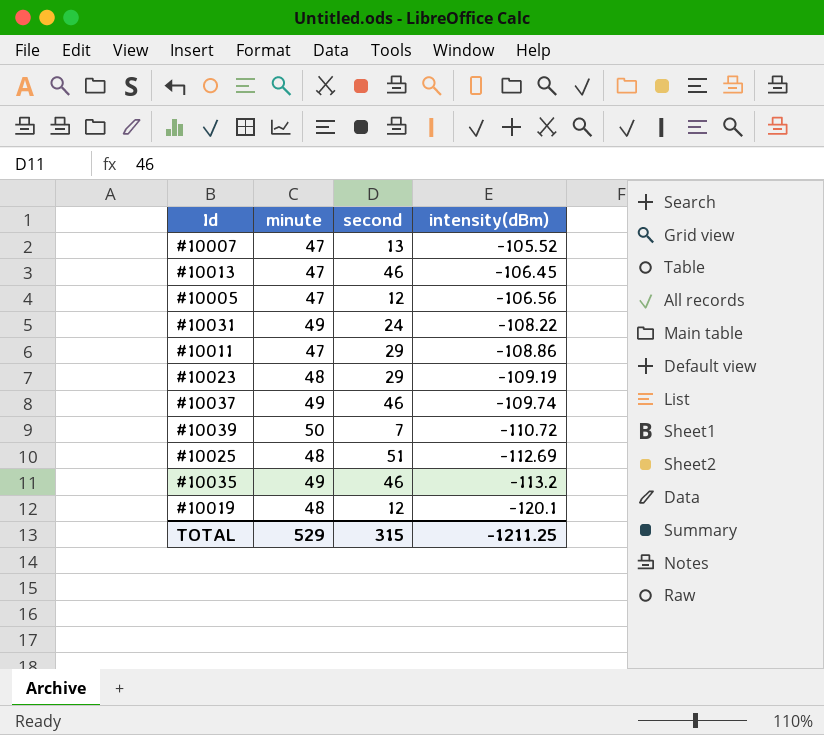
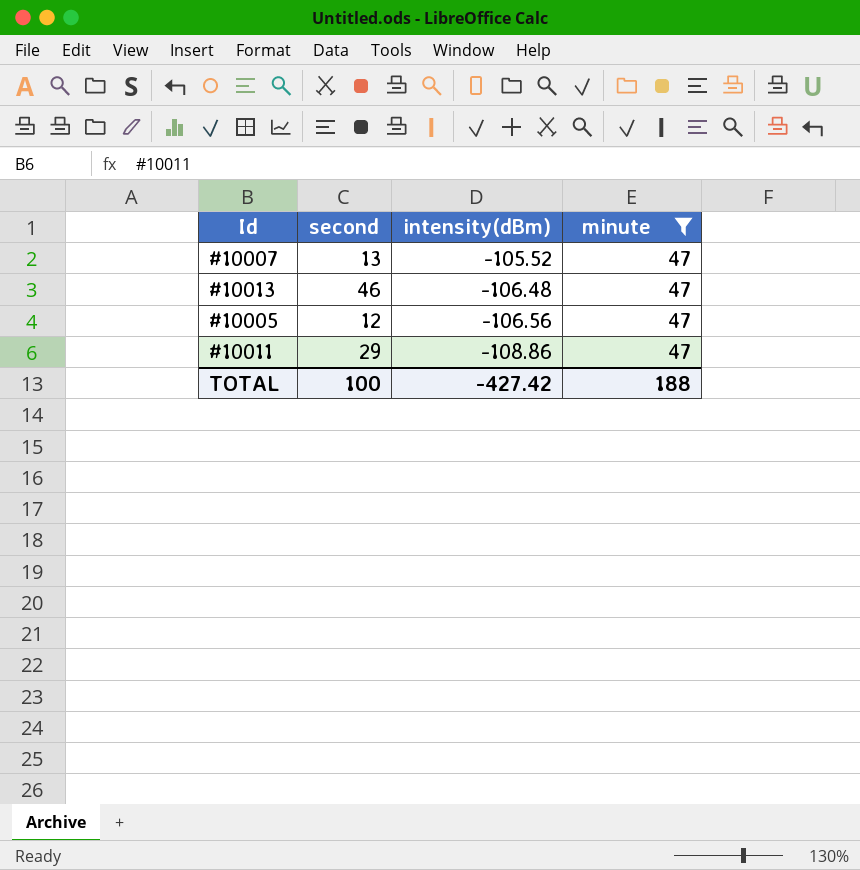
filter: none -> minute = 47
column minute | position: 2 -> 4
#10013 | intensity(dBm): -106.45 -> -106.48
TOTAL | second: 315 -> 100
TOTAL | intensity(dBm): -1211.25 -> -427.42
TOTAL | minute: 529 -> 188

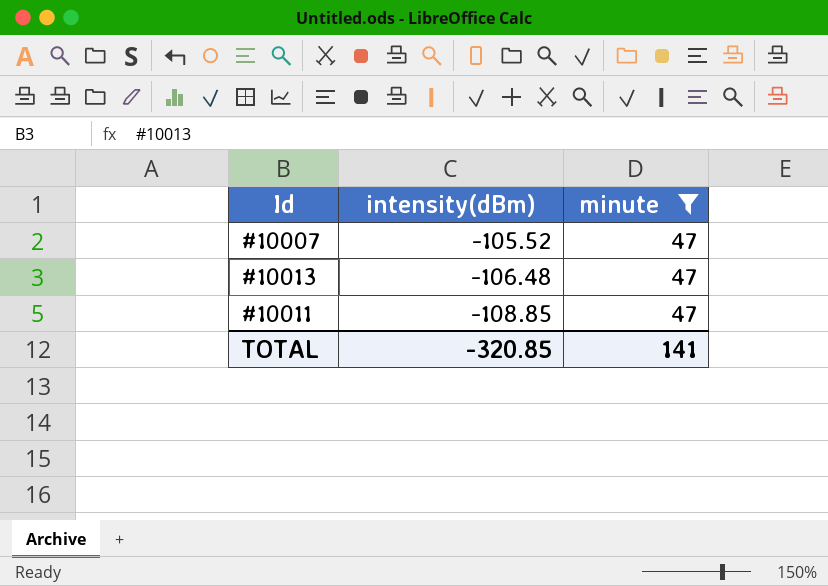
column second | position: 2 -> none
row #10005: 12 | -106.56 | 47 -> none
#10011 | intensity(dBm): -108.86 -> -108.85
TOTAL | intensity(dBm): -427.42 -> -320.85
TOTAL | minute: 188 -> 141

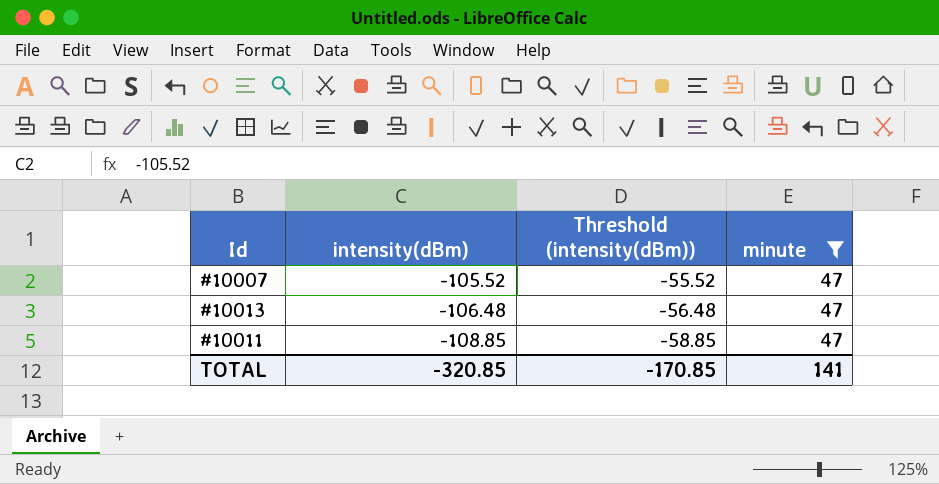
column Threshold (intensity(dBm)) | formula: none -> [intensity(dBm)] + 50

